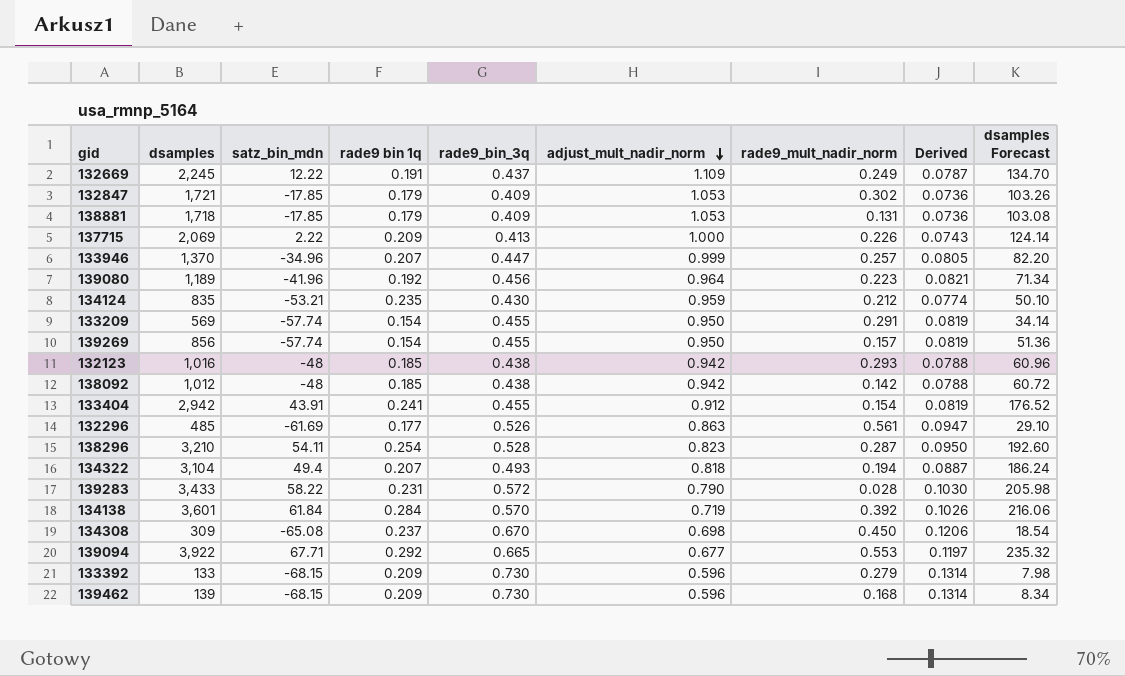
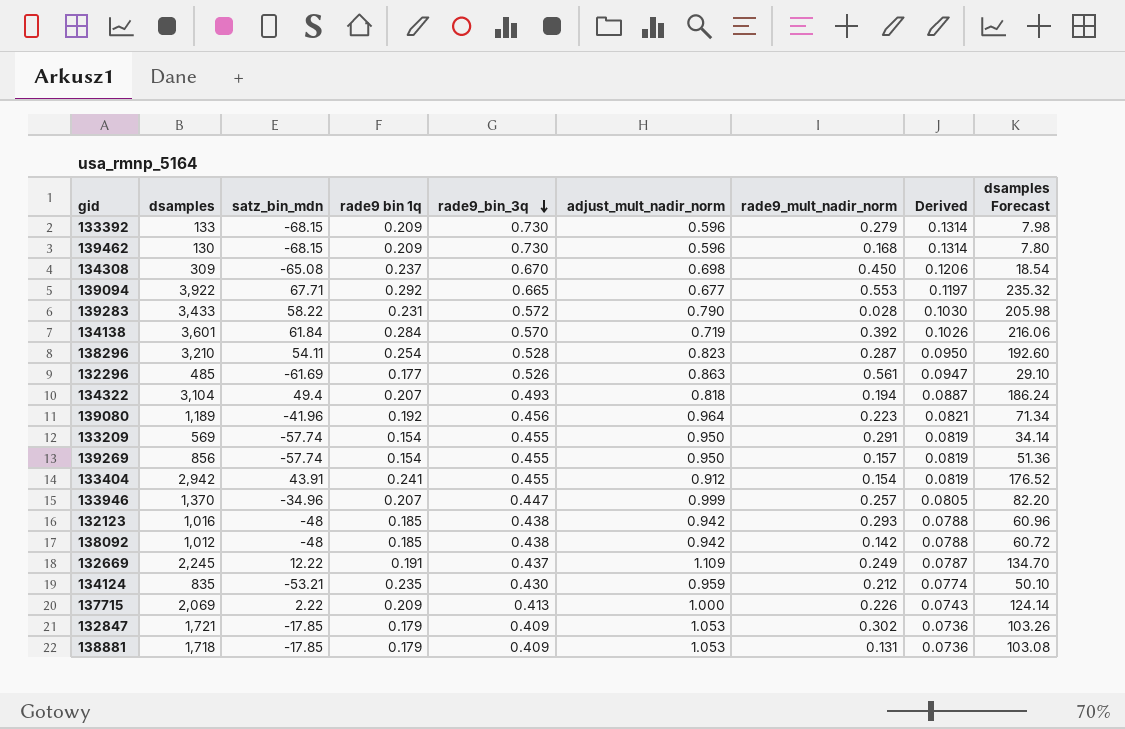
row order: adjust_mult_nadir_norm descending -> rade9_bin_3q descending
139462 | dsamples: 139 -> 130
139462 | dsamples Forecast: 8.34 -> 7.80

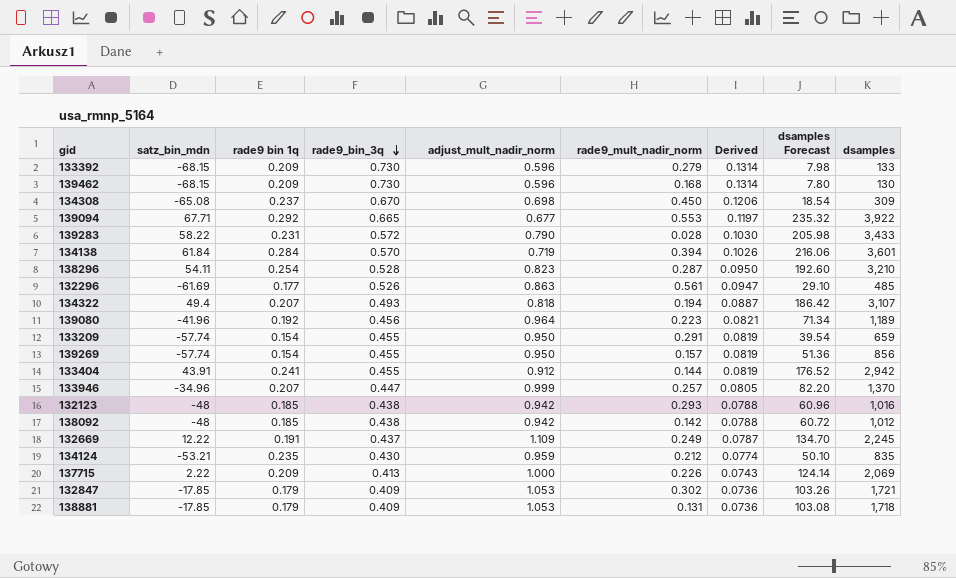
column dsamples | position: 2 -> 9
134138 | rade9_mult_nadir_norm: 0.392 -> 0.394
134322 | dsamples Forecast: 186.24 -> 186.42
134322 | dsamples: 3,104 -> 3,107
133209 | dsamples Forecast: 34.14 -> 39.54
133209 | dsamples: 569 -> 659
133404 | rade9_mult_nadir_norm: 0.154 -> 0.144

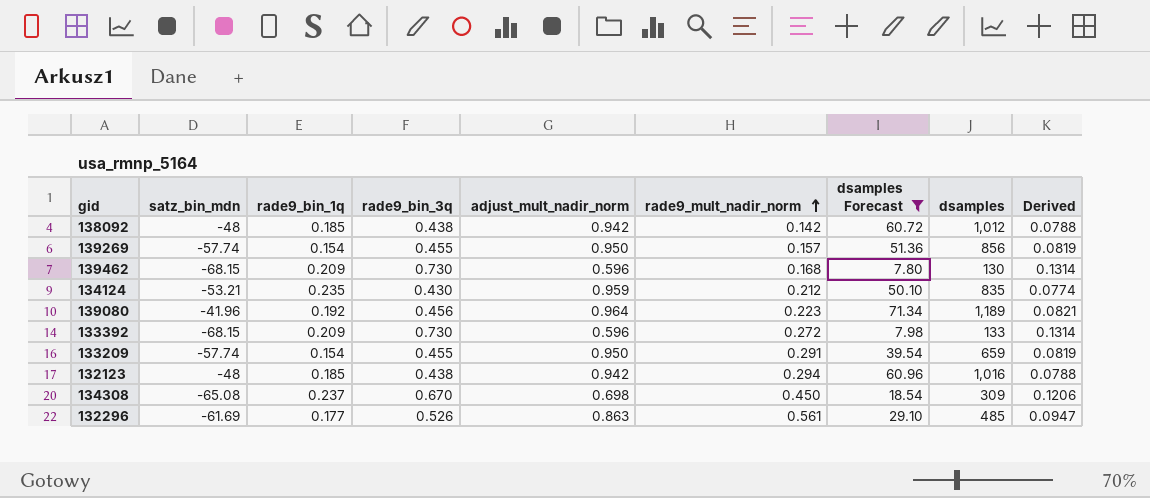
filter: none -> dsamples Forecast <= 71.34
row order: rade9_bin_3q descending -> rade9_mult_nadir_norm ascending
column name: rade9 bin 1q -> rade9_bin_1q
column Derived | position: 7 -> 9
133392 | rade9_mult_nadir_norm: 0.279 -> 0.272
132123 | rade9_mult_nadir_norm: 0.293 -> 0.294

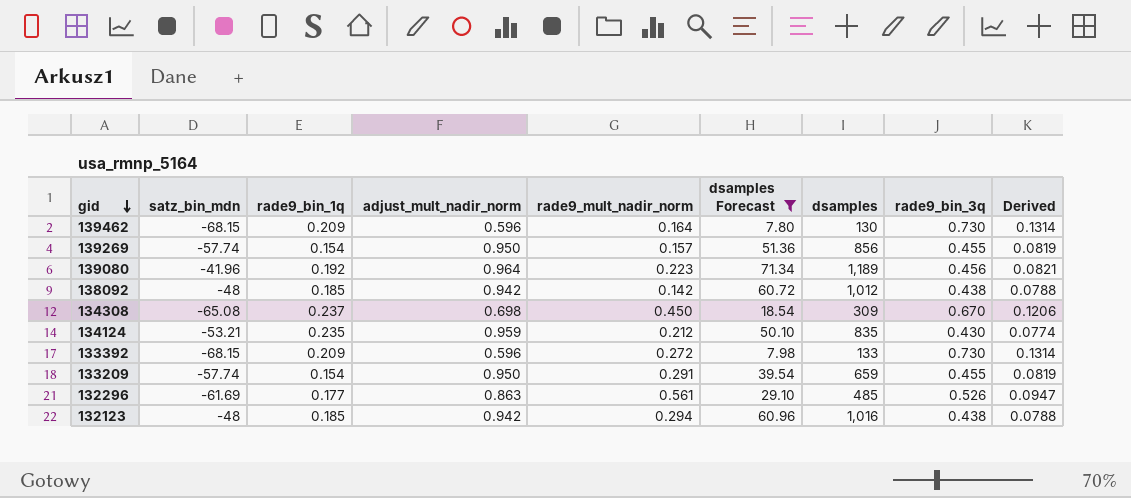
row order: rade9_mult_nadir_norm ascending -> gid descending
column rade9_bin_3q | position: 4 -> 8
139462 | rade9_mult_nadir_norm: 0.168 -> 0.164

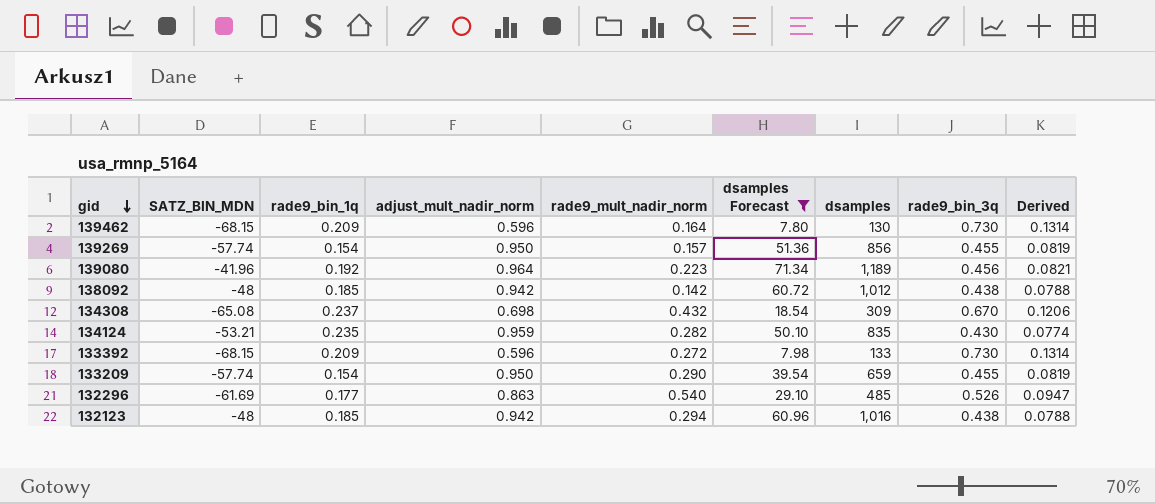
column name: satz_bin_mdn -> SATZ_BIN_MDN
134308 | rade9_mult_nadir_norm: 0.450 -> 0.432
134124 | rade9_mult_nadir_norm: 0.212 -> 0.282
133209 | rade9_mult_nadir_norm: 0.291 -> 0.290
132296 | rade9_mult_nadir_norm: 0.561 -> 0.540

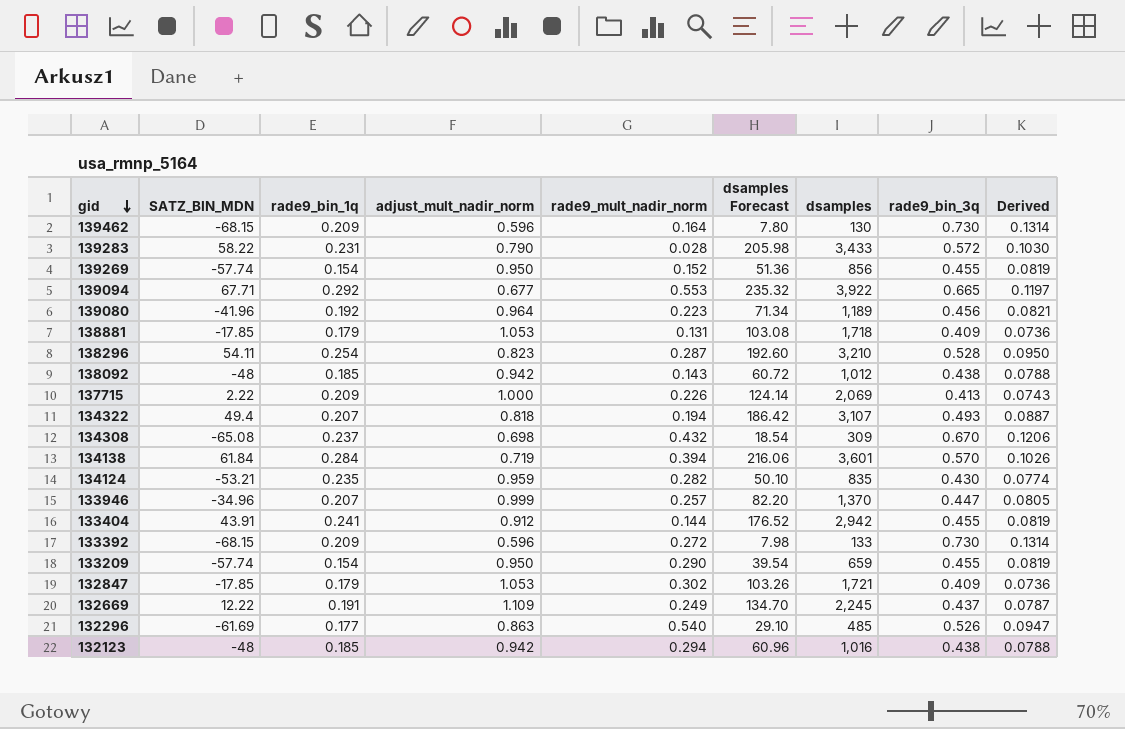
filter: dsamples Forecast <= 71.34 -> none
139269 | rade9_mult_nadir_norm: 0.157 -> 0.152
138092 | rade9_mult_nadir_norm: 0.142 -> 0.143

